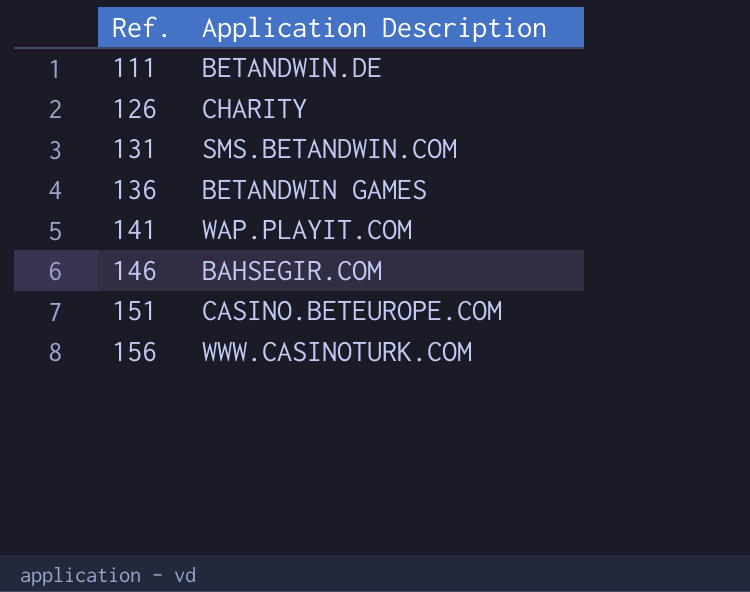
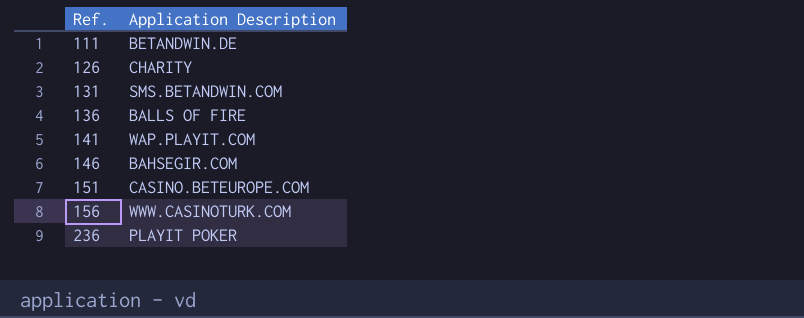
136 | Application Description: BETANDWIN GAMES -> BALLS OF FIRE
row 236: none -> PLAYIT POKER

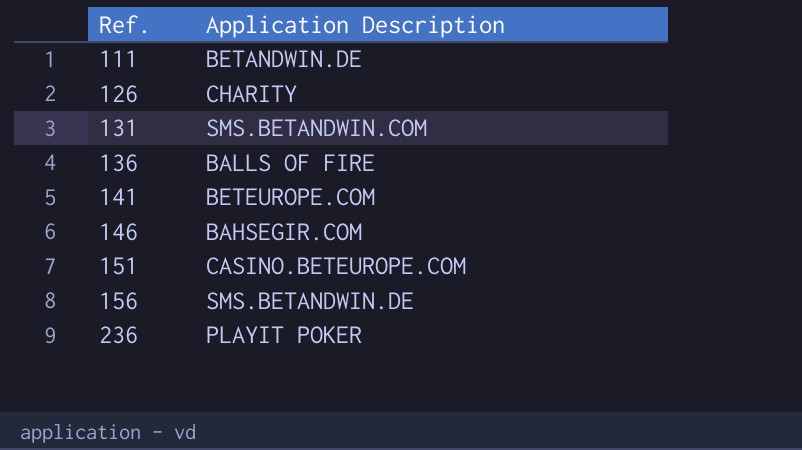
141 | Application Description: WAP.PLAYIT.COM -> BETEUROPE.COM
156 | Application Description: WWW.CASINOTURK.COM -> SMS.BETANDWIN.DE

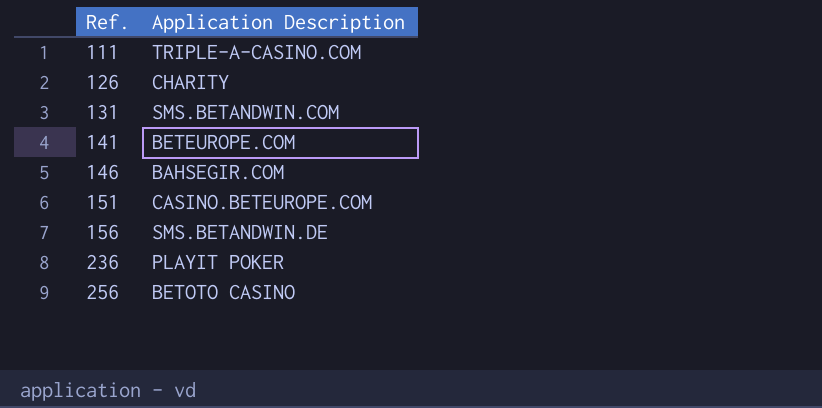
row 136: BALLS OF FIRE -> none
111 | Application Description: BETANDWIN.DE -> TRIPLE-A-CASINO.COM
row 256: none -> BETOTO CASINO

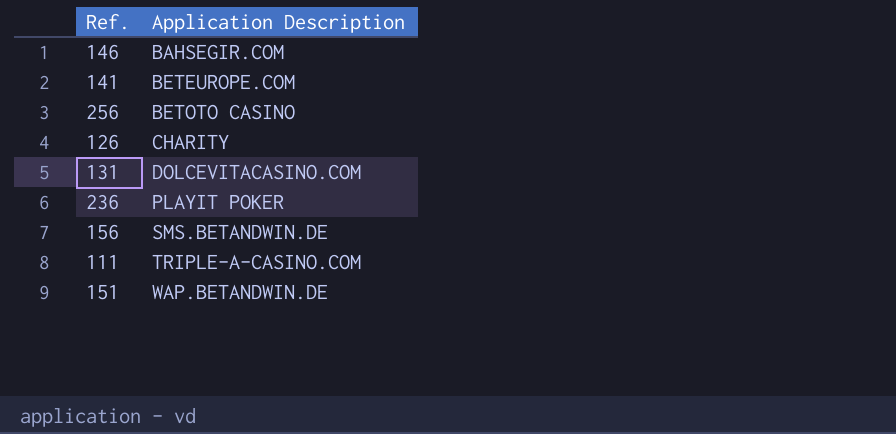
row order: Ref. ascending -> Application Description ascending
131 | Application Description: SMS.BETANDWIN.COM -> DOLCEVITACASINO.COM
151 | Application Description: CASINO.BETEUROPE.COM -> WAP.BETANDWIN.DE

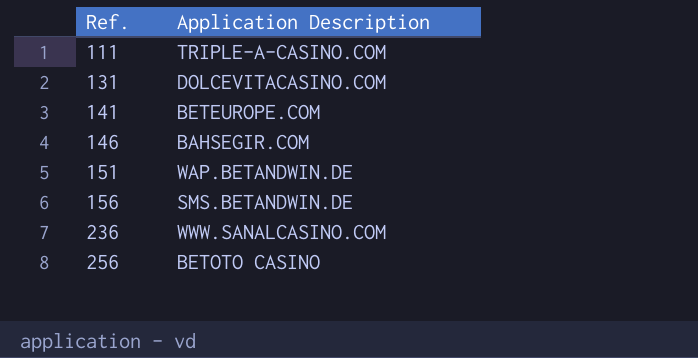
row order: Application Description ascending -> Ref. ascending
row 126: CHARITY -> none
236 | Application Description: PLAYIT POKER -> WWW.SANALCASINO.COM

